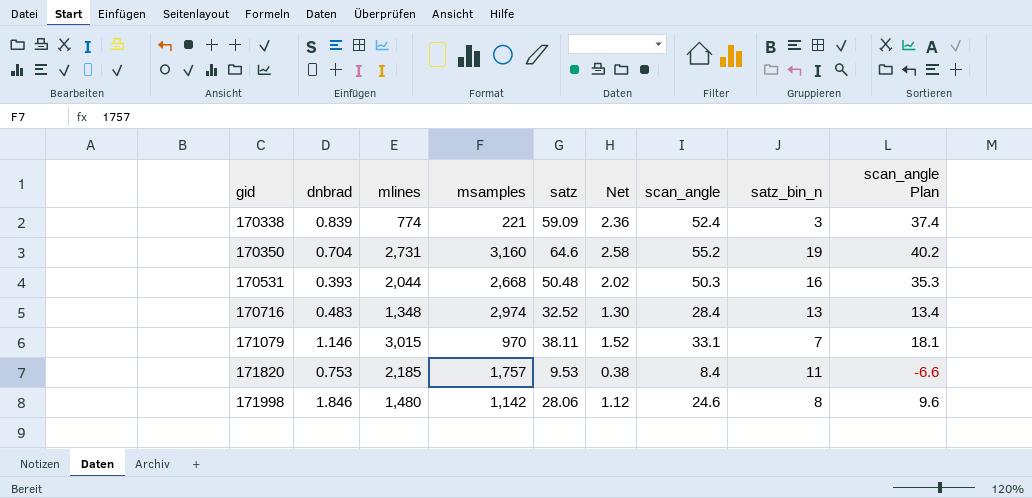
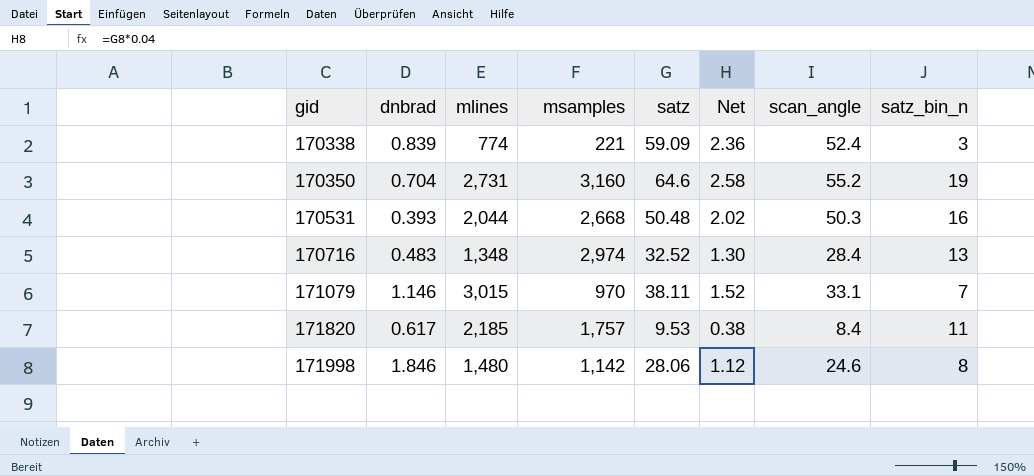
column scan_angle Plan | formula: [scan_angle] - 15 -> none
171820 | dnbrad: 0.753 -> 0.617

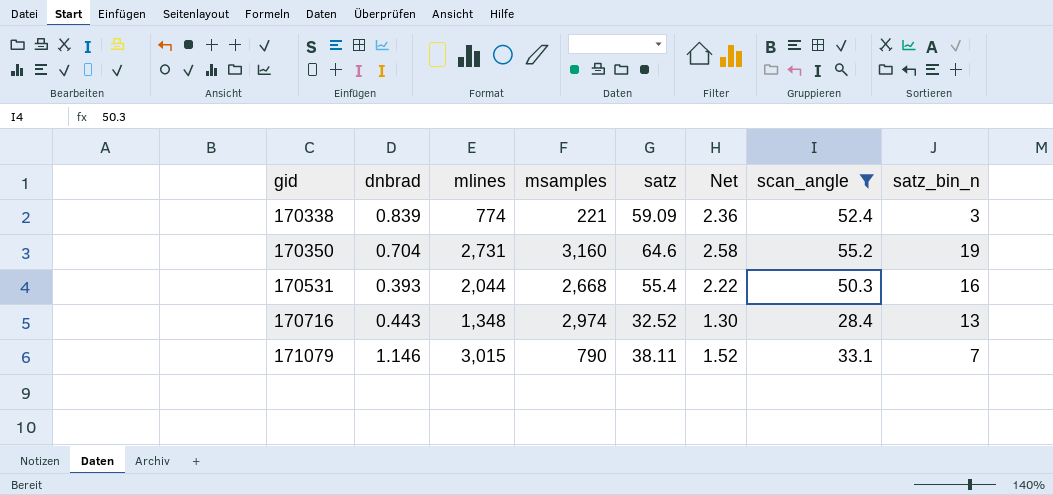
filter: none -> scan_angle >= 28.4
170531 | satz: 50.48 -> 55.4
170531 | Net: 2.02 -> 2.22
170716 | dnbrad: 0.483 -> 0.443
171079 | msamples: 970 -> 790

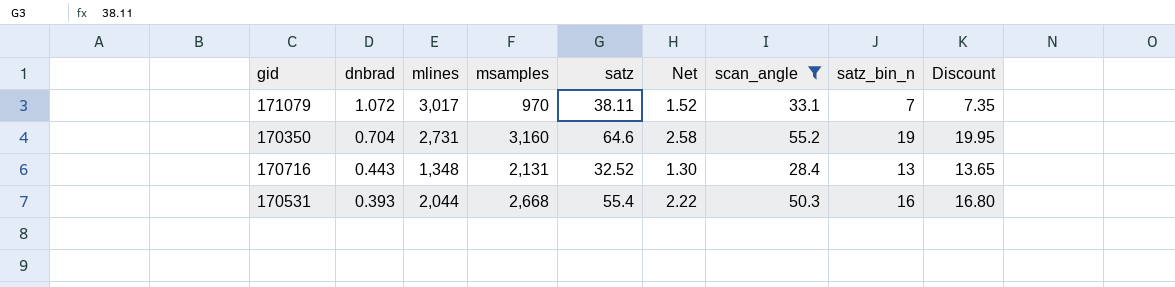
row order: gid ascending -> dnbrad descending
column Discount | formula: none -> [satz_bin_n] * 1.05
row 170338: 0.839 | 774 | 221 | 59.09 | 2.36 | 52.4 | 3 -> none
171079 | dnbrad: 1.146 -> 1.072
171079 | mlines: 3,015 -> 3,017
171079 | msamples: 790 -> 970
170716 | msamples: 2,974 -> 2,131

